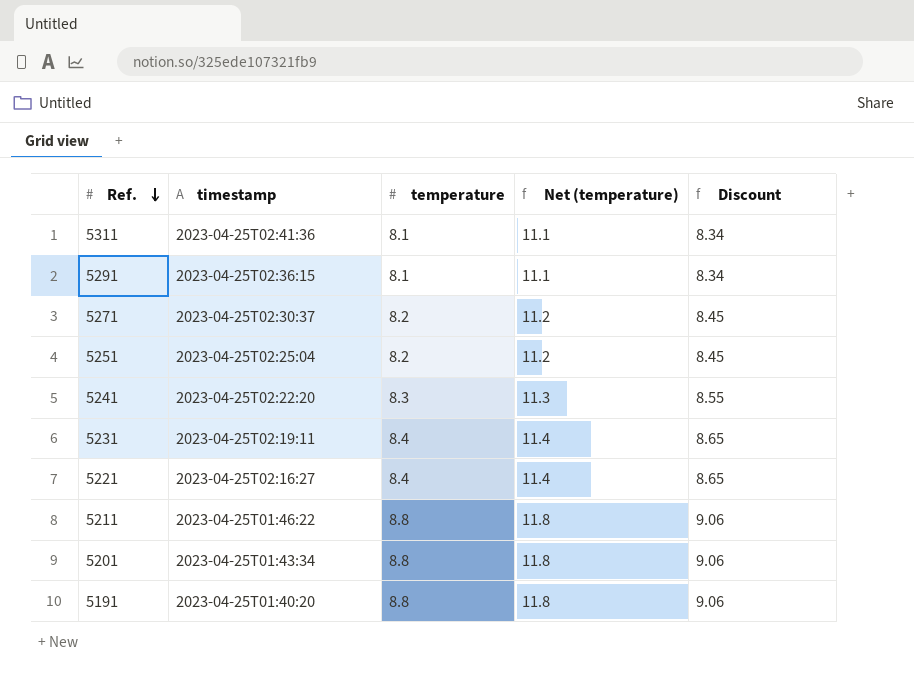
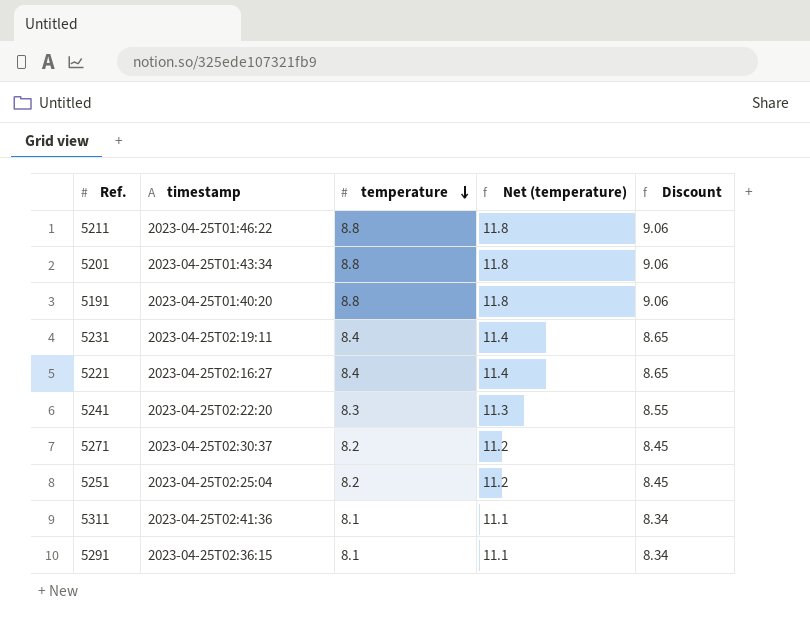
row order: Ref. descending -> temperature descending

